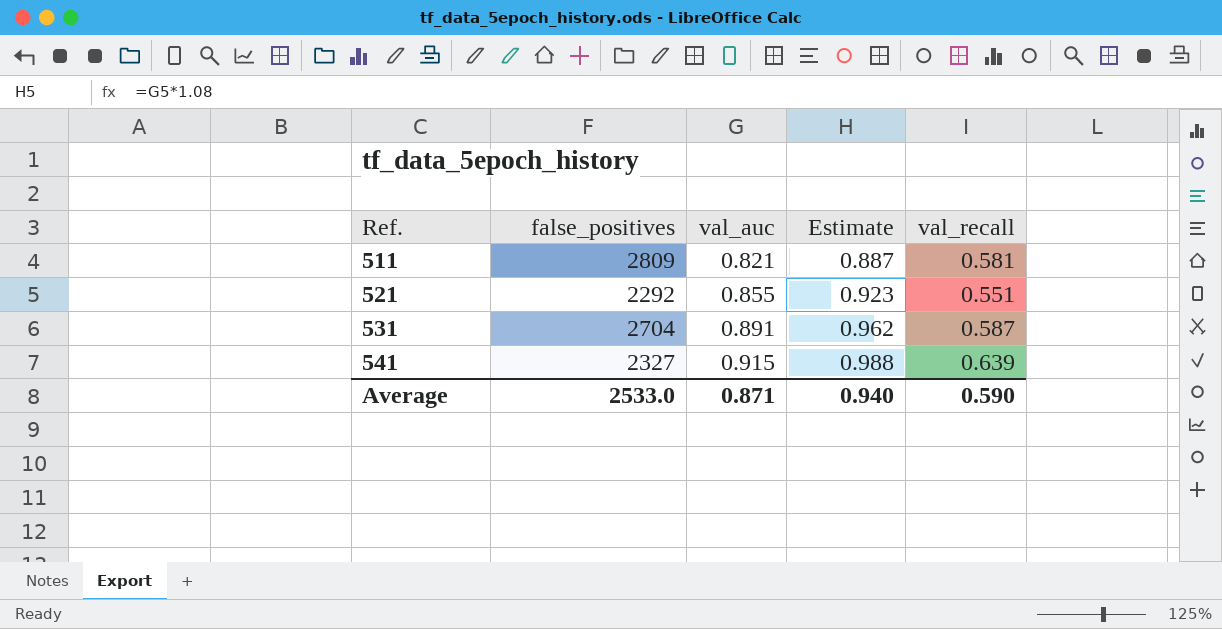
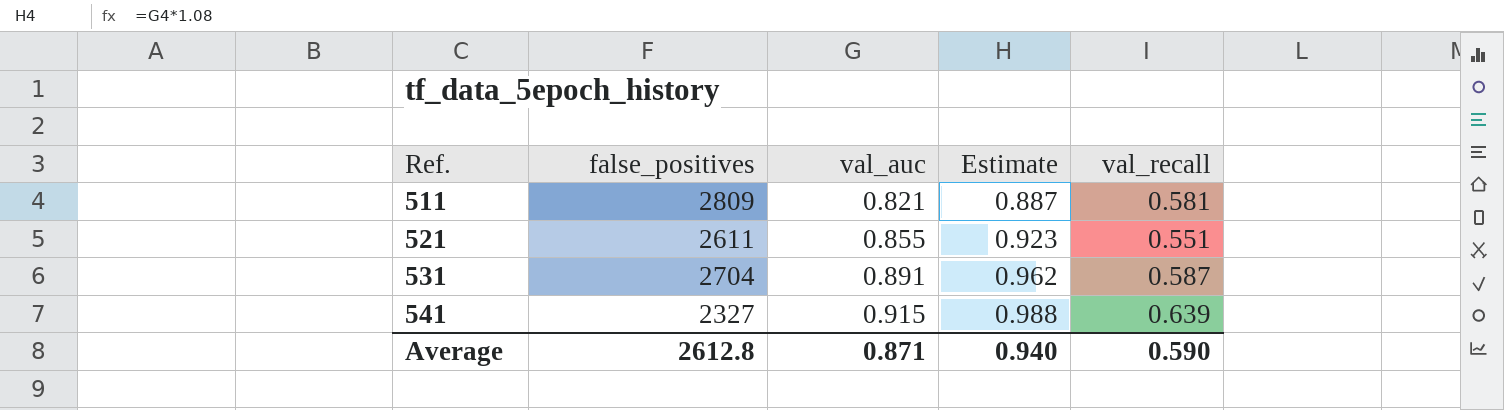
521 | false_positives: 2292 -> 2611
Average | false_positives: 2533.0 -> 2612.8

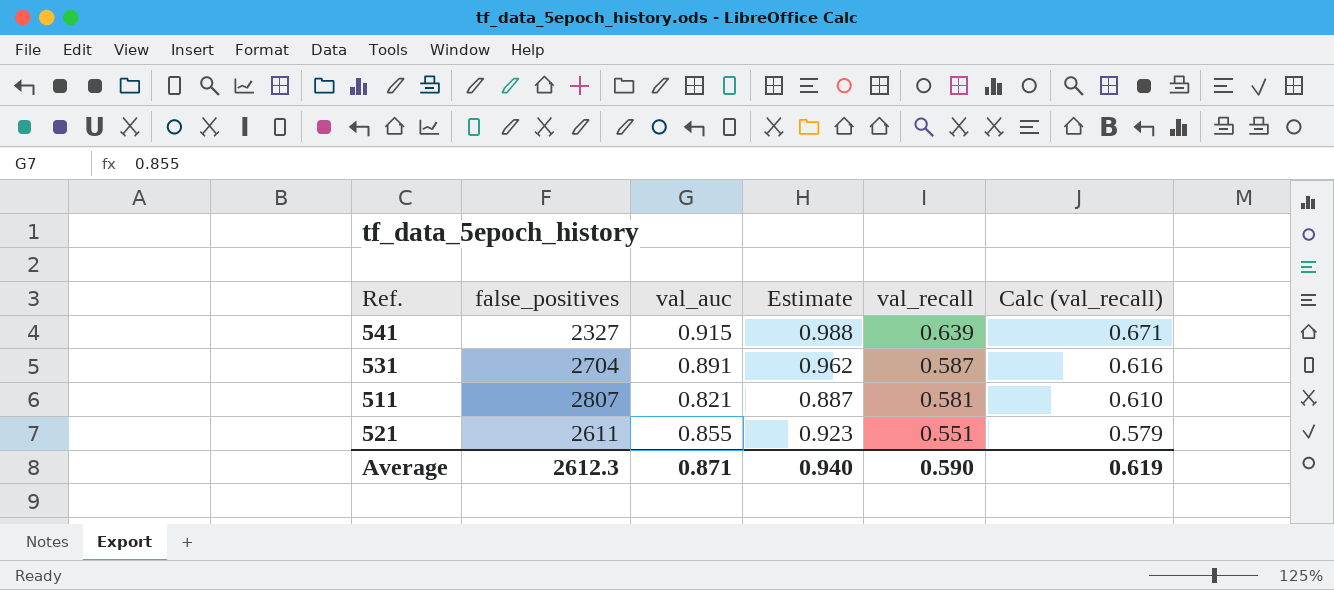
row order: Ref. ascending -> val_recall descending
column Calc (val_recall) | formula: none -> [val_recall] * 1.05
511 | false_positives: 2809 -> 2807
Average | false_positives: 2612.8 -> 2612.3

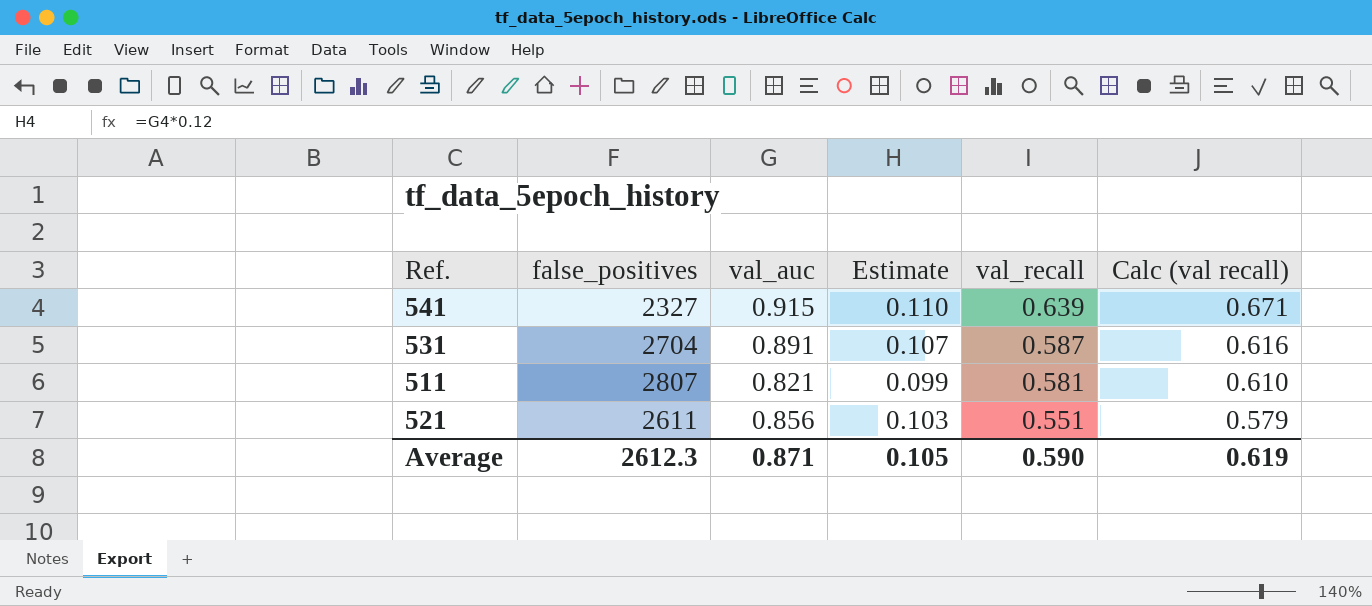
column Estimate | formula: [val_auc] * 1.08 -> [val_auc] * 0.12
column name: Calc (val_recall) -> Calc (val recall)
521 | val_auc: 0.855 -> 0.856
Average | Estimate: 0.940 -> 0.105

